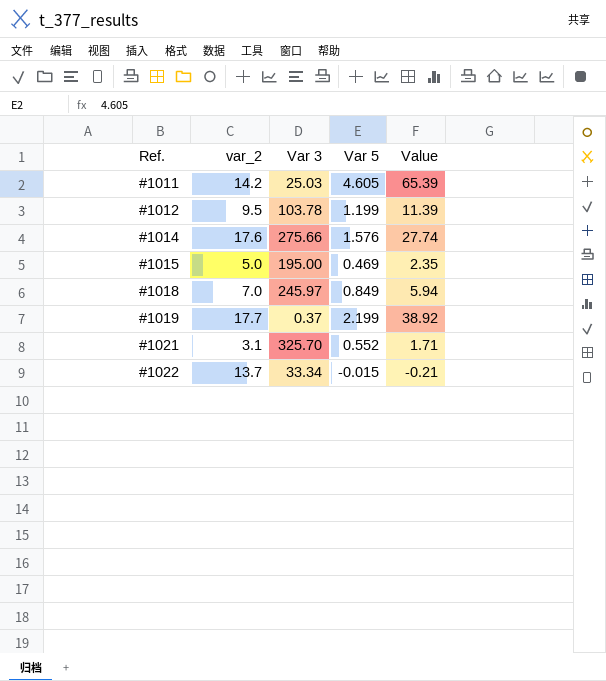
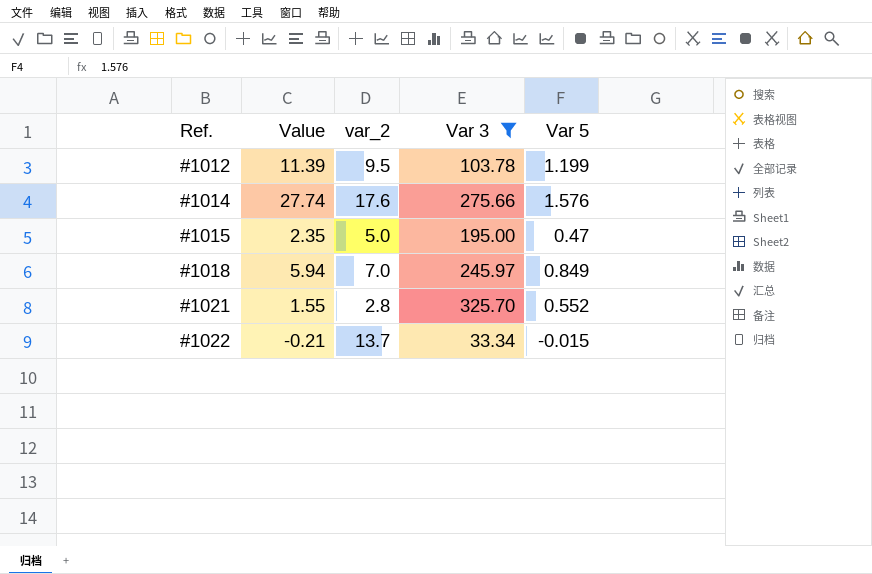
filter: none -> Var 3 >= 33.34
column Value | position: 5 -> 2
#1015 | Var 5: 0.469 -> 0.47
#1021 | Value: 1.71 -> 1.55
#1021 | var_2: 3.1 -> 2.8

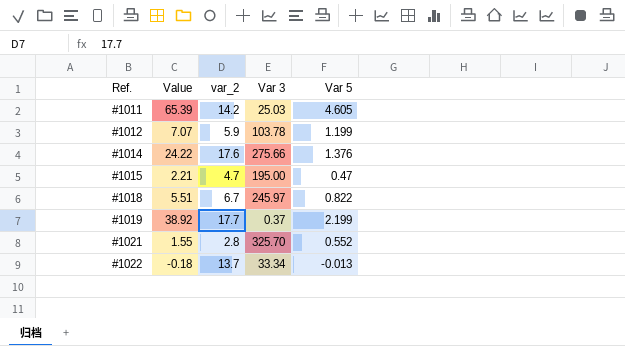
filter: Var 3 >= 33.34 -> none
#1012 | Value: 11.39 -> 7.07
#1012 | var_2: 9.5 -> 5.9
#1014 | Value: 27.74 -> 24.22
#1014 | Var 5: 1.576 -> 1.376
#1015 | Value: 2.35 -> 2.21
#1015 | var_2: 5.0 -> 4.7
#1018 | Value: 5.94 -> 5.51
#1018 | var_2: 7.0 -> 6.7
#1018 | Var 5: 0.849 -> 0.822
#1022 | Value: -0.21 -> -0.18
#1022 | Var 5: -0.015 -> -0.013

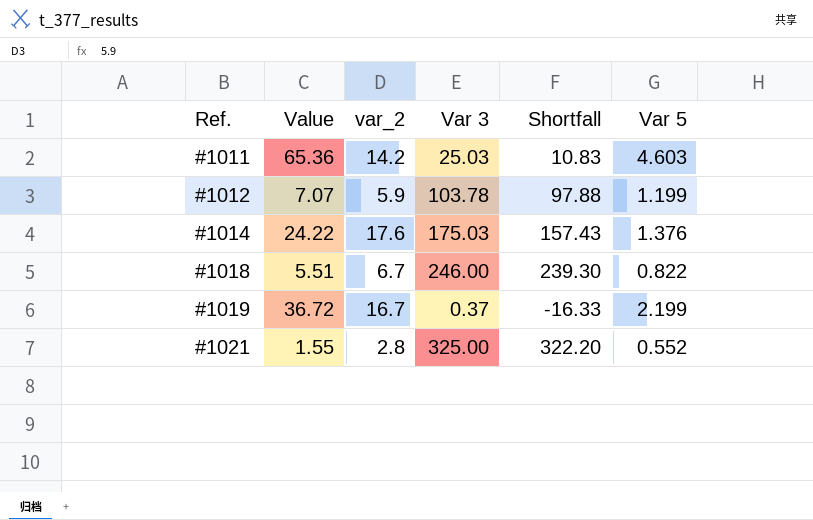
column Shortfall | formula: none -> [Var 3] - [var_2]
row #1015: 2.21 | 4.7 | 195.00 | 0.47 -> none
row #1022: -0.18 | 13.7 | 33.34 | -0.013 -> none
#1011 | Value: 65.39 -> 65.36
#1011 | Var 5: 4.605 -> 4.603
#1014 | Var 3: 275.66 -> 175.03
#1018 | Var 3: 245.97 -> 246.00
#1019 | Value: 38.92 -> 36.72
#1019 | var_2: 17.7 -> 16.7
#1021 | Var 3: 325.70 -> 325.00

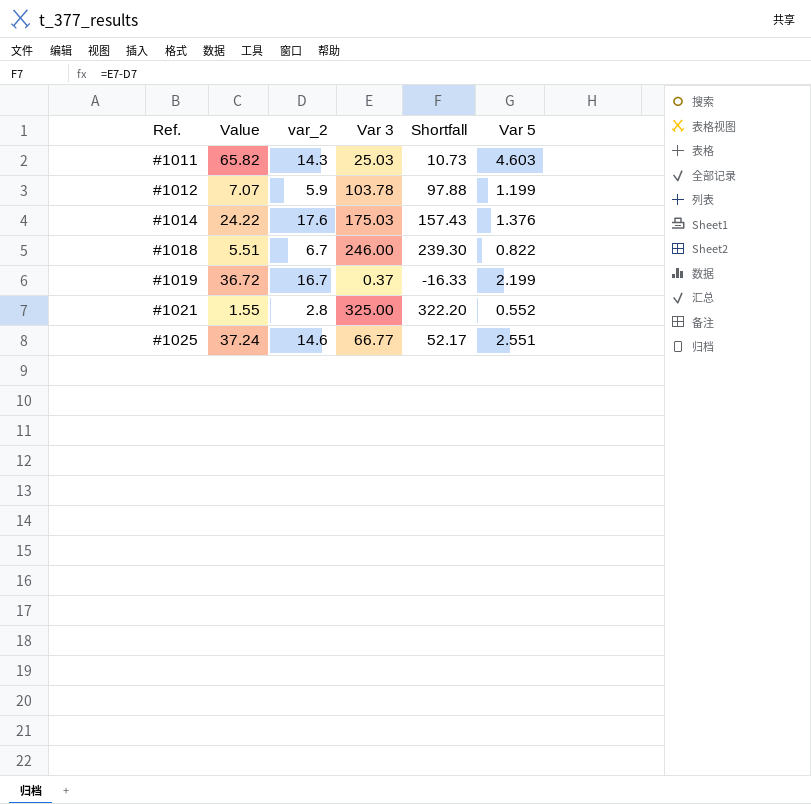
#1011 | Value: 65.36 -> 65.82
#1011 | var_2: 14.2 -> 14.3
#1011 | Shortfall: 10.83 -> 10.73
row #1025: none -> 37.24 | 14.6 | 66.77 | 52.17 | 2.551

